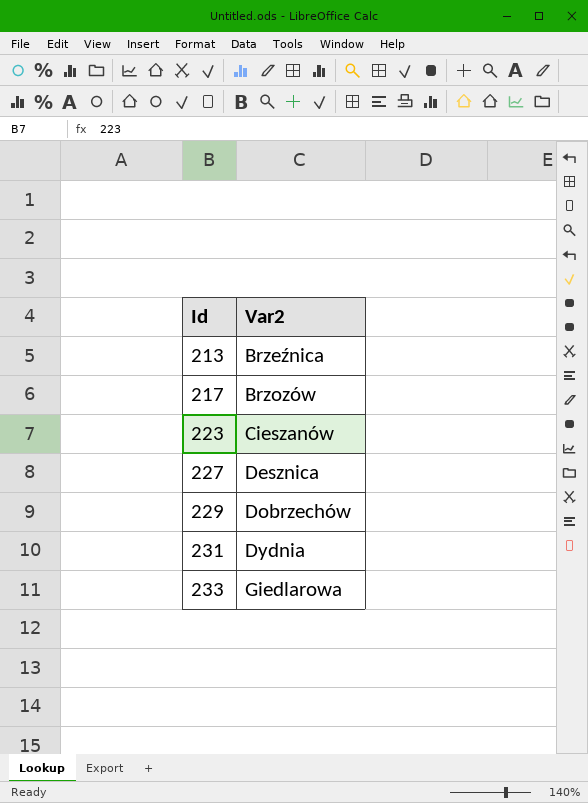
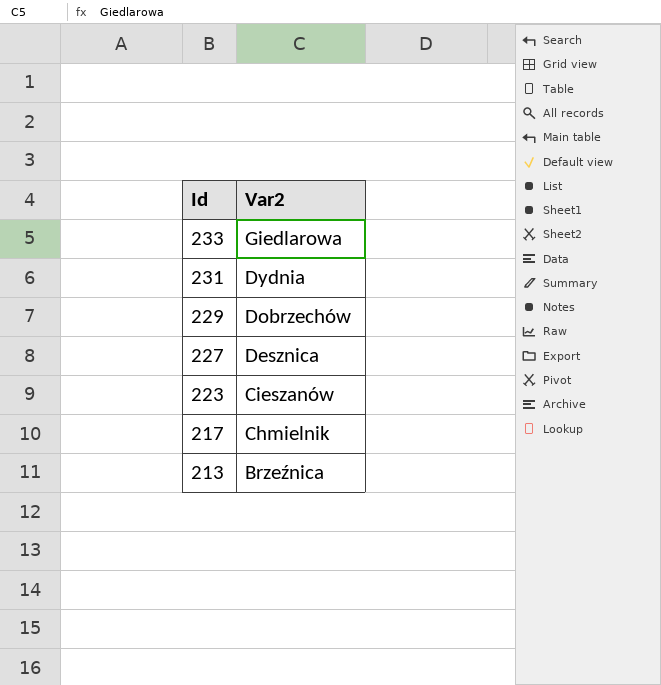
row order: Id ascending -> Id descending
217 | Var2: Brzozów -> Chmielnik

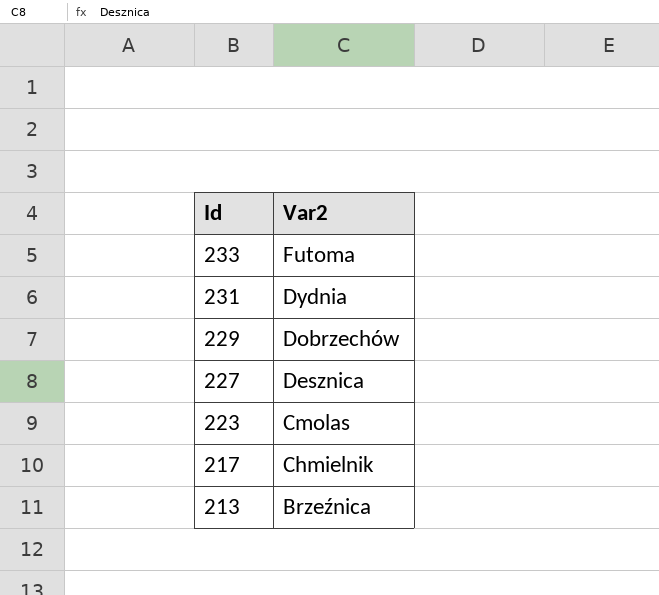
233 | Var2: Giedlarowa -> Futoma
223 | Var2: Cieszanów -> Cmolas

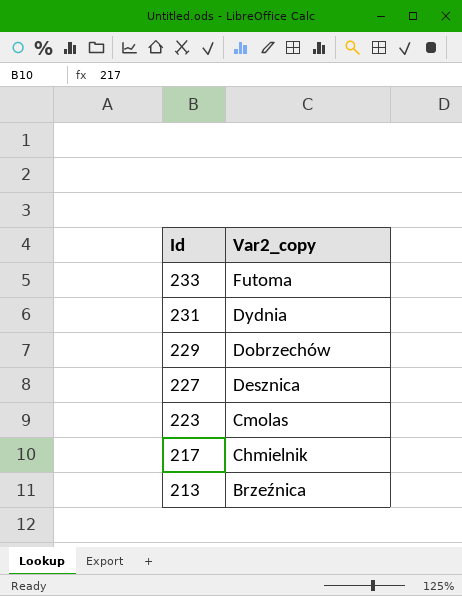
column name: Var2 -> Var2_copy

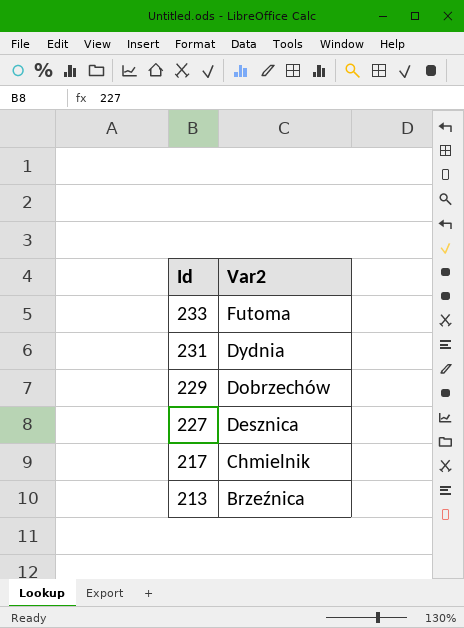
column name: Var2_copy -> Var2
row 223: Cmolas -> none

